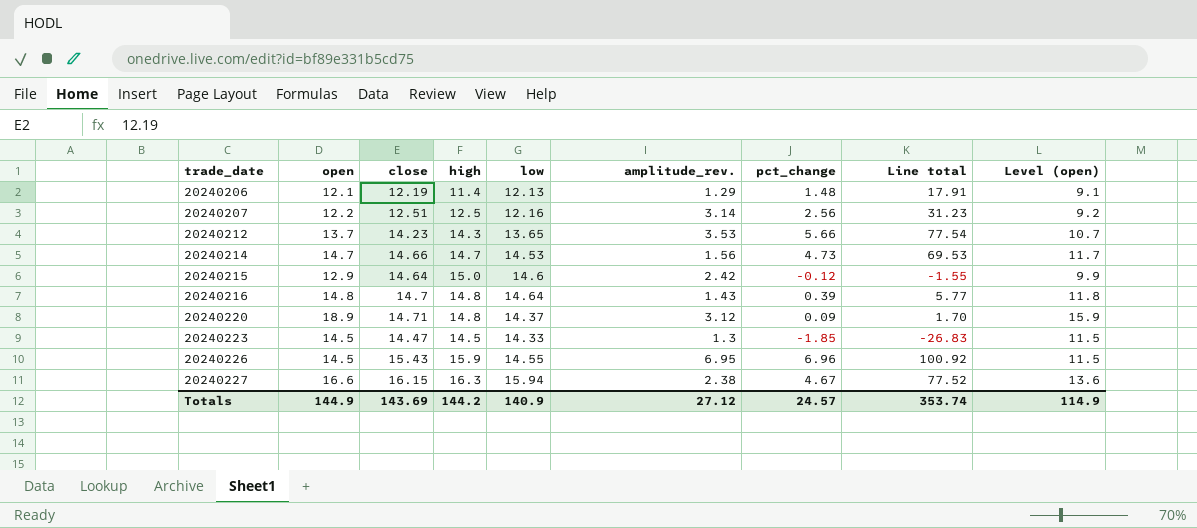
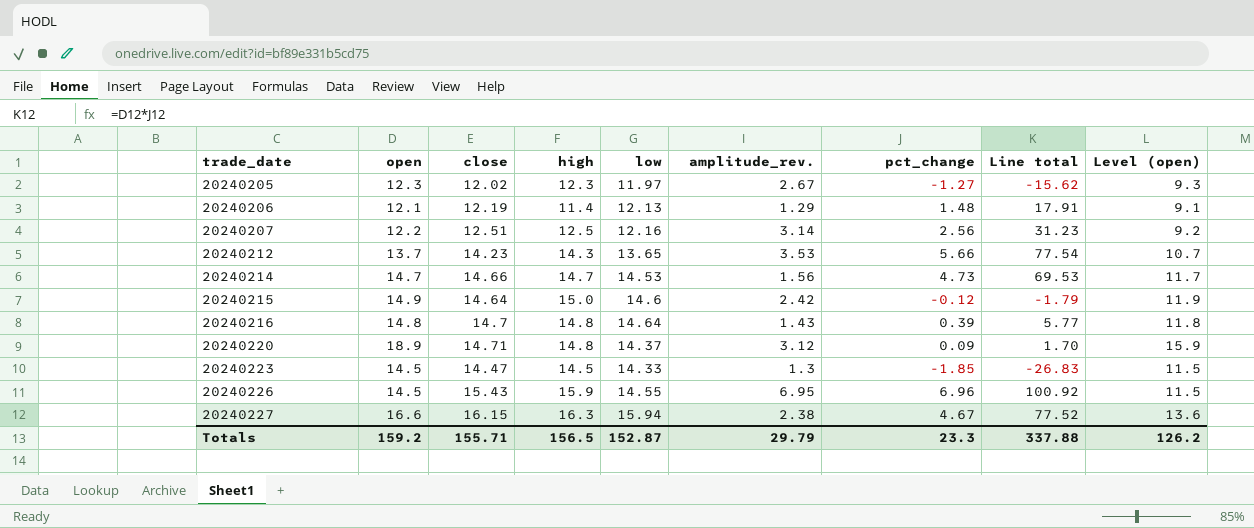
row 20240205: none -> 12.3 | 12.02 | 12.3 | 11.97 | 2.67 | -1.27 | -15.62 | 9.3
20240215 | open: 12.9 -> 14.9
20240215 | Line total: -1.55 -> -1.79
20240215 | Level (open): 9.9 -> 11.9
Totals | open: 144.9 -> 159.2
Totals | close: 143.69 -> 155.71
Totals | high: 144.2 -> 156.5
Totals | low: 140.9 -> 152.87
Totals | amplitude_rev.: 27.12 -> 29.79
Totals | pct_change: 24.57 -> 23.3
Totals | Line total: 353.74 -> 337.88
Totals | Level (open): 114.9 -> 126.2

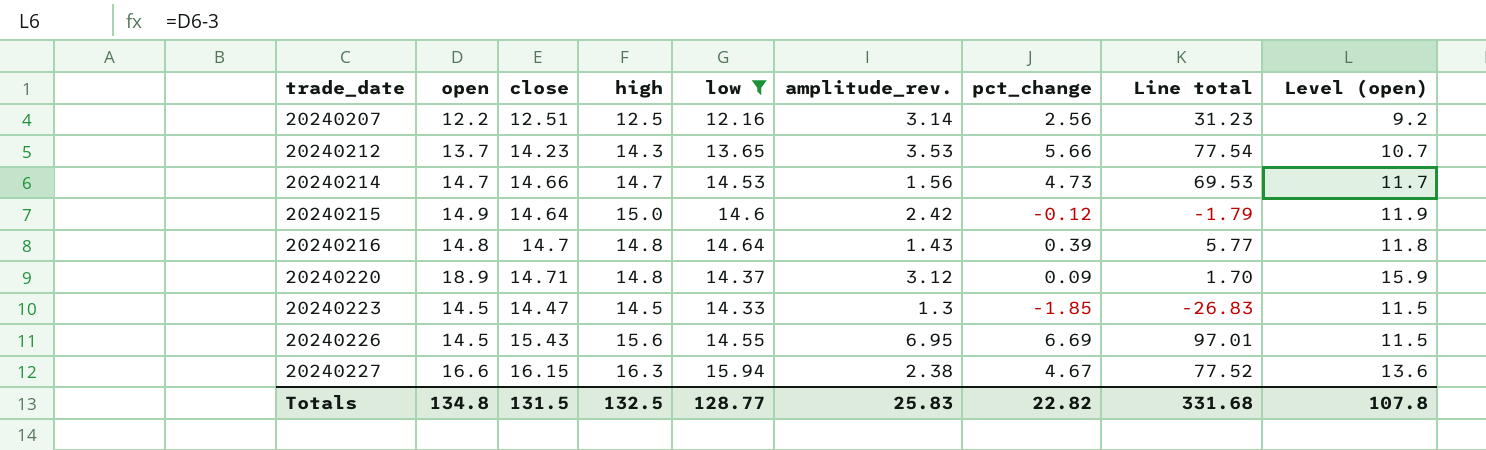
filter: none -> low >= 12.16
20240226 | high: 15.9 -> 15.6
20240226 | pct_change: 6.96 -> 6.69
20240226 | Line total: 100.92 -> 97.01
Totals | open: 159.2 -> 134.8
Totals | close: 155.71 -> 131.5
Totals | high: 156.5 -> 132.5
Totals | low: 152.87 -> 128.77
Totals | amplitude_rev.: 29.79 -> 25.83
Totals | pct_change: 23.3 -> 22.82
Totals | Line total: 337.88 -> 331.68
Totals | Level (open): 126.2 -> 107.8

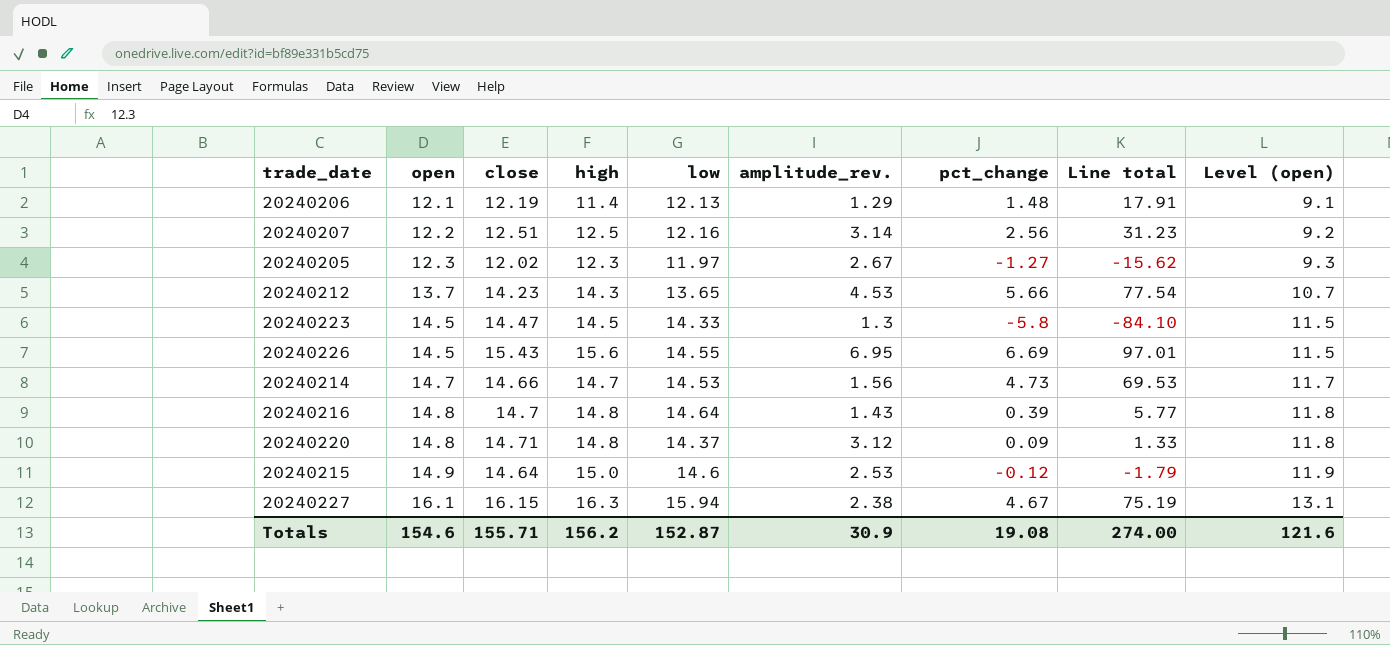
filter: low >= 12.16 -> none
row order: trade_date ascending -> open ascending
20240212 | amplitude_rev.: 3.53 -> 4.53
20240223 | pct_change: -1.85 -> -5.8
20240223 | Line total: -26.83 -> -84.10
20240220 | open: 18.9 -> 14.8
20240220 | Line total: 1.70 -> 1.33
20240220 | Level (open): 15.9 -> 11.8
20240215 | amplitude_rev.: 2.42 -> 2.53
20240227 | open: 16.6 -> 16.1
20240227 | Line total: 77.52 -> 75.19
20240227 | Level (open): 13.6 -> 13.1
Totals | open: 134.8 -> 154.6
Totals | close: 131.5 -> 155.71
Totals | high: 132.5 -> 156.2
Totals | low: 128.77 -> 152.87
Totals | amplitude_rev.: 25.83 -> 30.9
Totals | pct_change: 22.82 -> 19.08
Totals | Line total: 331.68 -> 274.00
Totals | Level (open): 107.8 -> 121.6

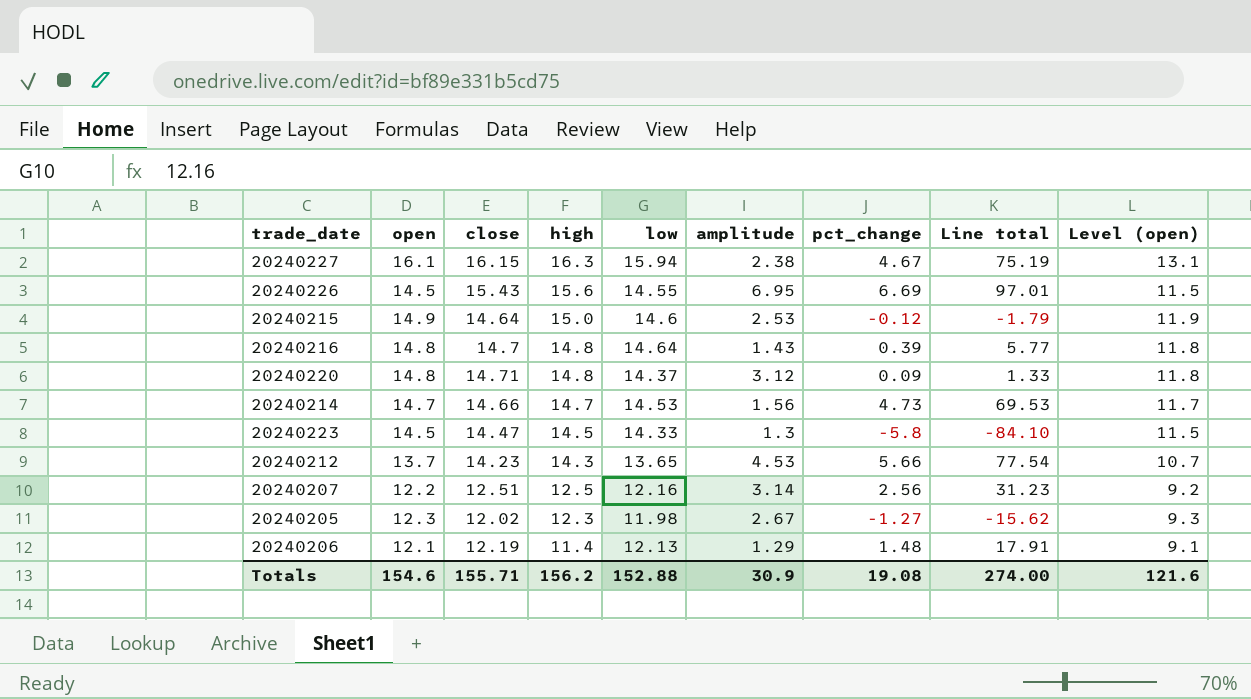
row order: open ascending -> high descending
column name: amplitude_rev. -> amplitude
20240205 | low: 11.97 -> 11.98
Totals | low: 152.87 -> 152.88

